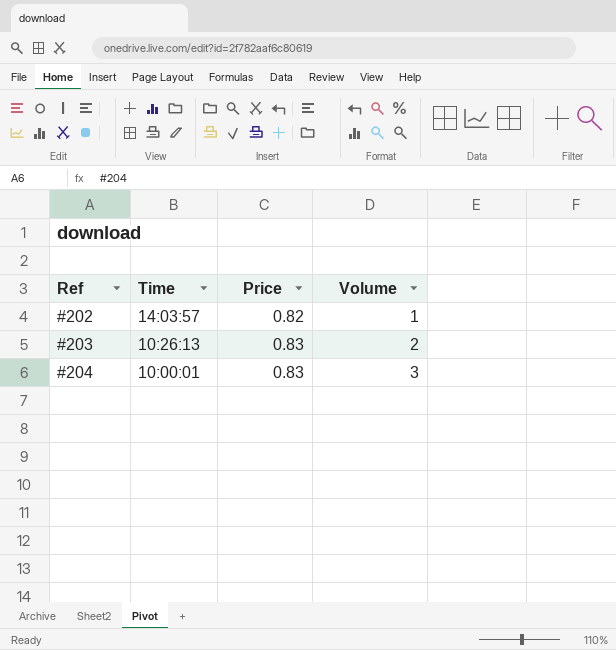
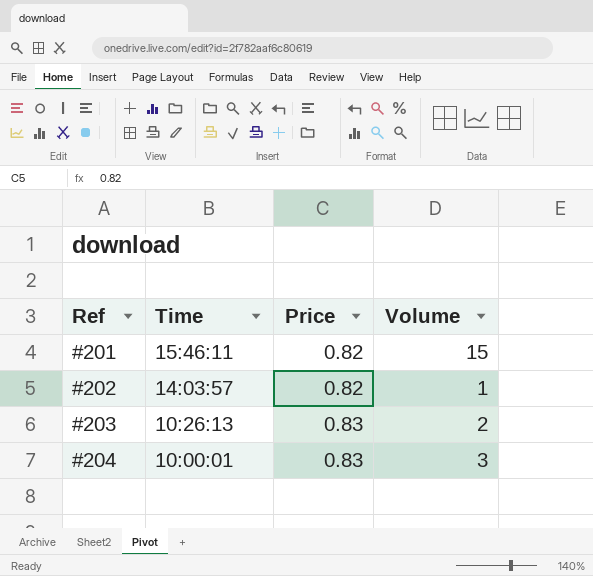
row #201: none -> 15:46:11 | 0.82 | 15

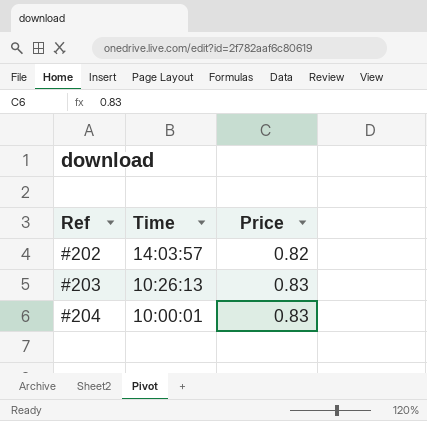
column Volume | position: 4 -> none
row #201: 15:46:11 | 0.82 | 15 -> none

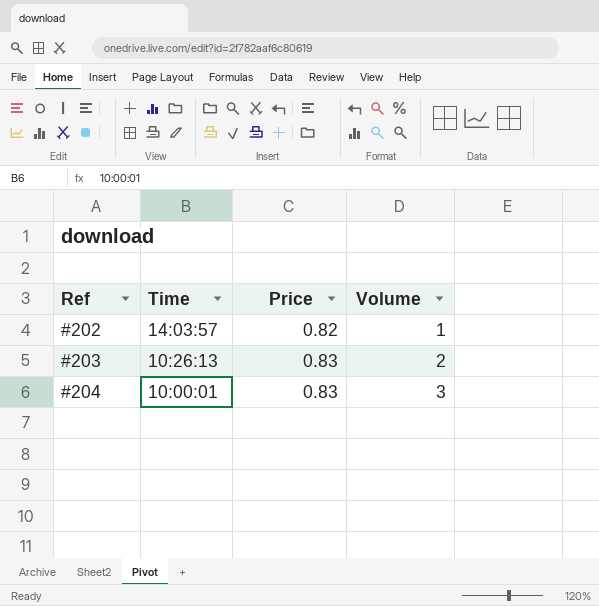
column Volume | position: none -> 4

